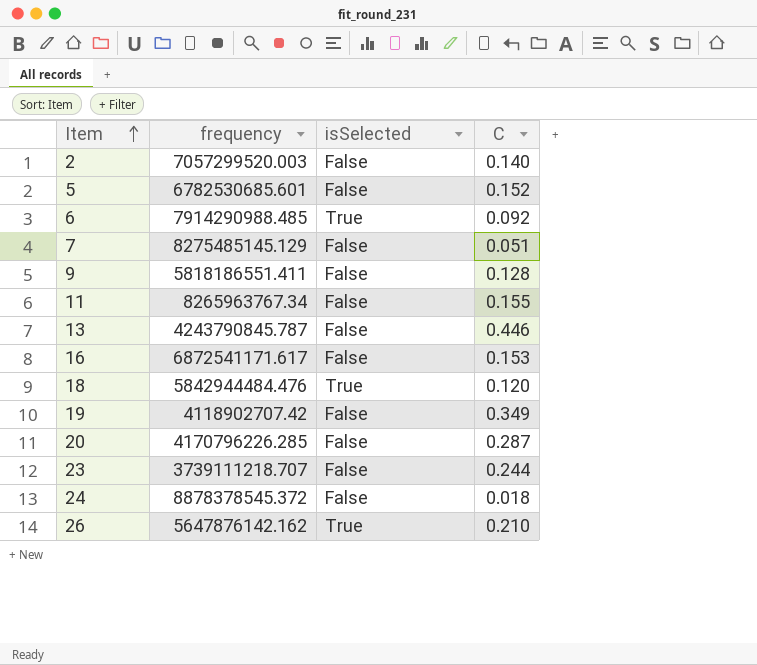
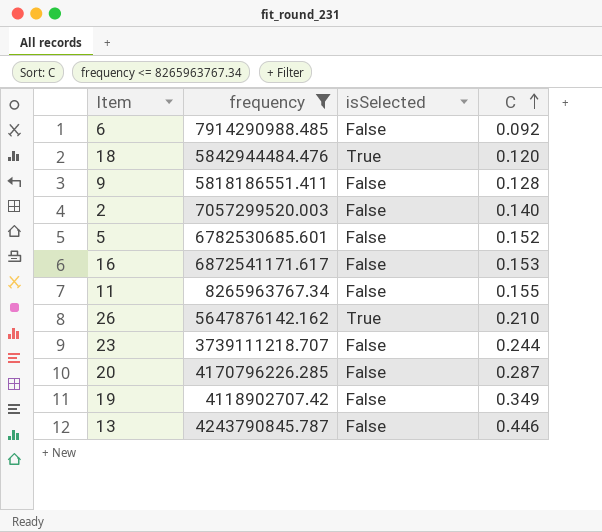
filter: none -> frequency <= 8265963767.34
row order: Item ascending -> C ascending
6 | isSelected: True -> False

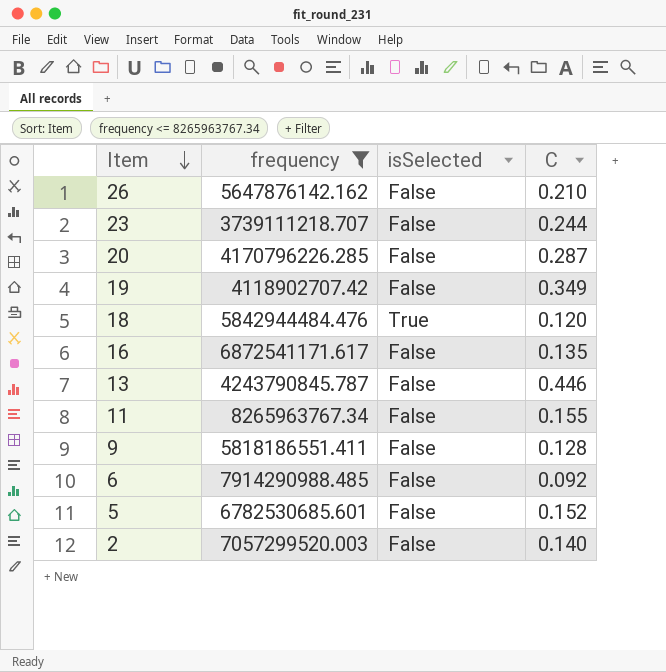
row order: C ascending -> Item descending
26 | isSelected: True -> False
16 | C: 0.153 -> 0.135

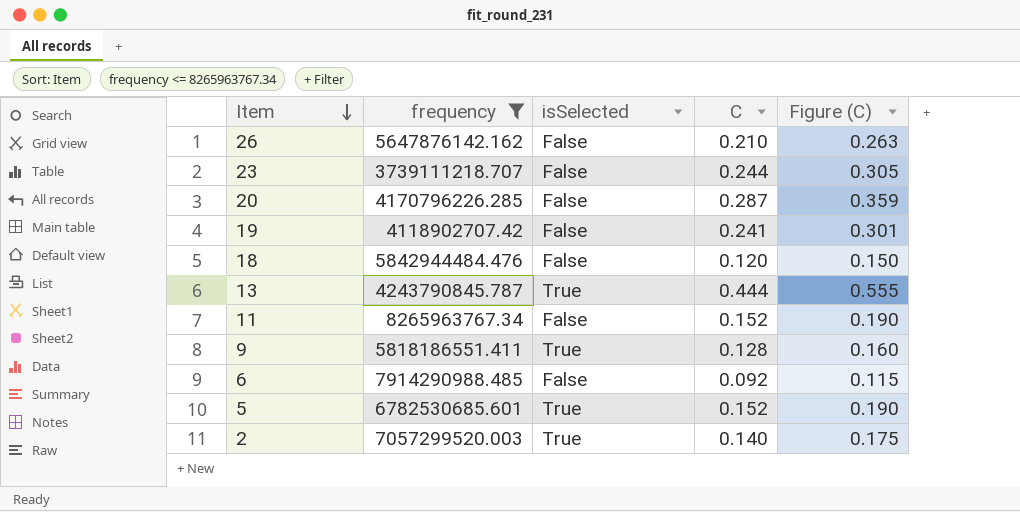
column Figure (C) | formula: none -> [C] * 1.25
row 16: 6872541171.617 | False | 0.135 -> none
19 | C: 0.349 -> 0.241
18 | isSelected: True -> False
13 | isSelected: False -> True
13 | C: 0.446 -> 0.444
11 | C: 0.155 -> 0.152
9 | isSelected: False -> True
5 | isSelected: False -> True
2 | isSelected: False -> True

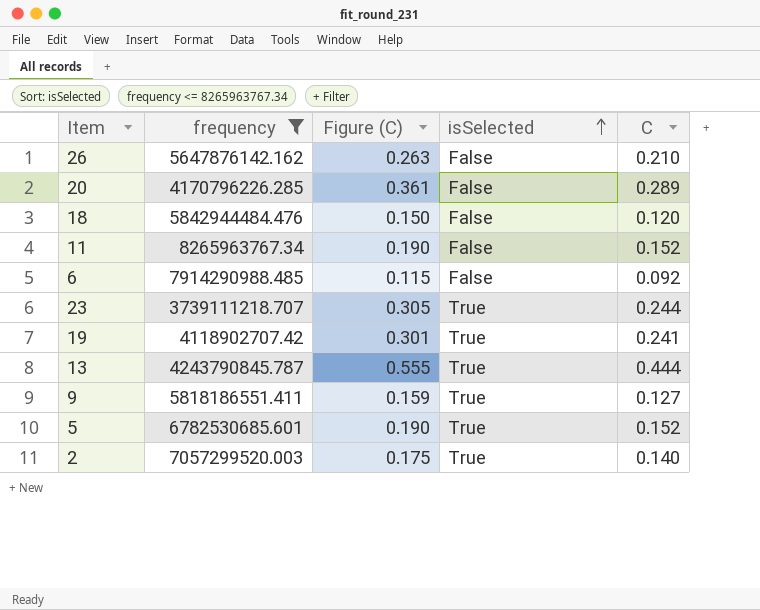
row order: Item descending -> isSelected ascending
column Figure (C) | position: 5 -> 3
20 | Figure (C): 0.359 -> 0.361
20 | C: 0.287 -> 0.289
23 | isSelected: False -> True
19 | isSelected: False -> True
9 | Figure (C): 0.160 -> 0.159
9 | C: 0.128 -> 0.127

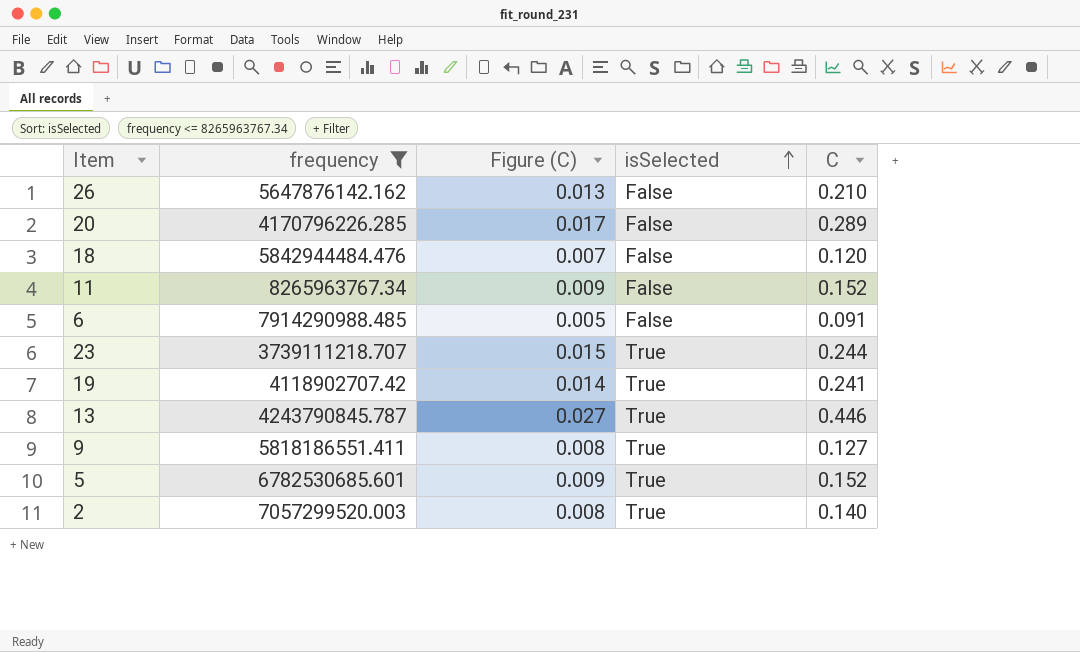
column Figure (C) | formula: [C] * 1.25 -> [C] * 0.06
6 | C: 0.092 -> 0.091
13 | C: 0.444 -> 0.446

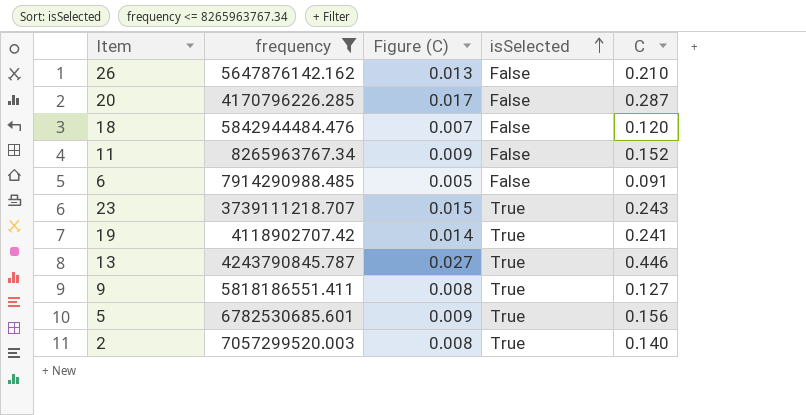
20 | C: 0.289 -> 0.287
23 | C: 0.244 -> 0.243
5 | C: 0.152 -> 0.156

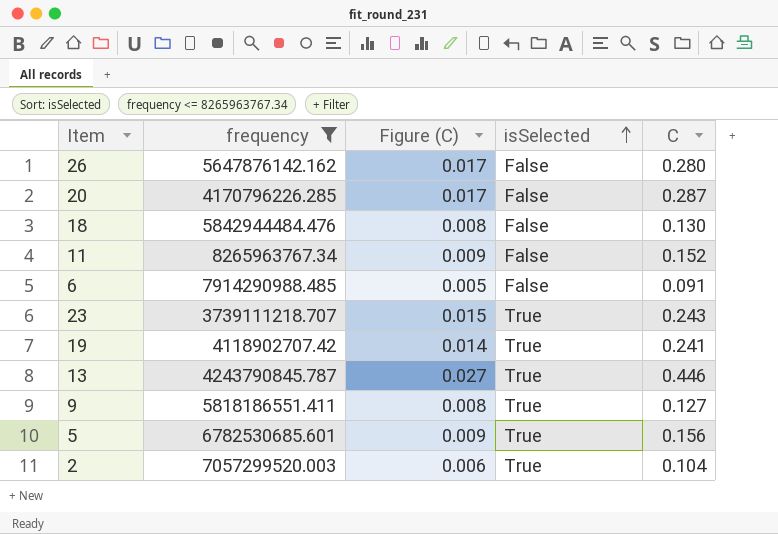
26 | Figure (C): 0.013 -> 0.017
26 | C: 0.210 -> 0.280
18 | Figure (C): 0.007 -> 0.008
18 | C: 0.120 -> 0.130
2 | Figure (C): 0.008 -> 0.006
2 | C: 0.140 -> 0.104

